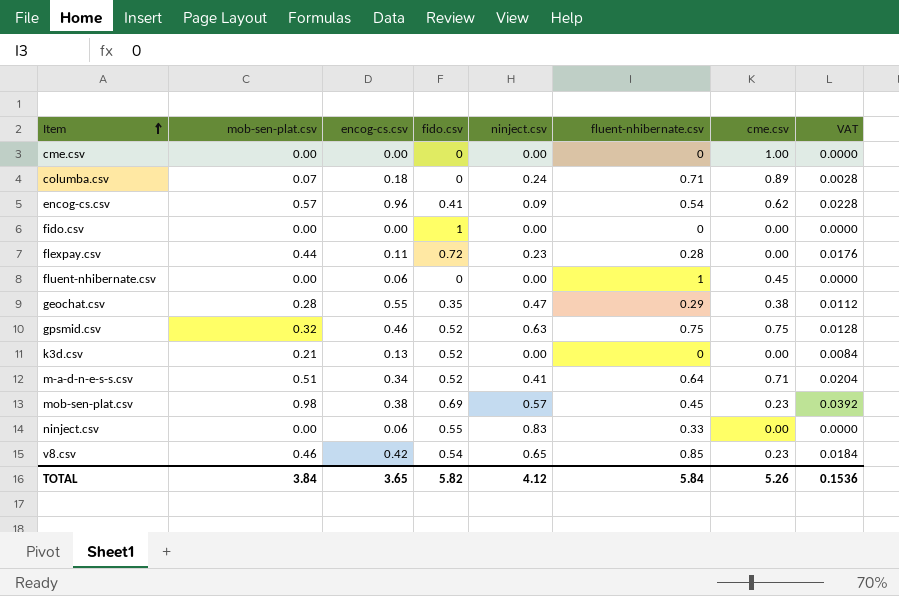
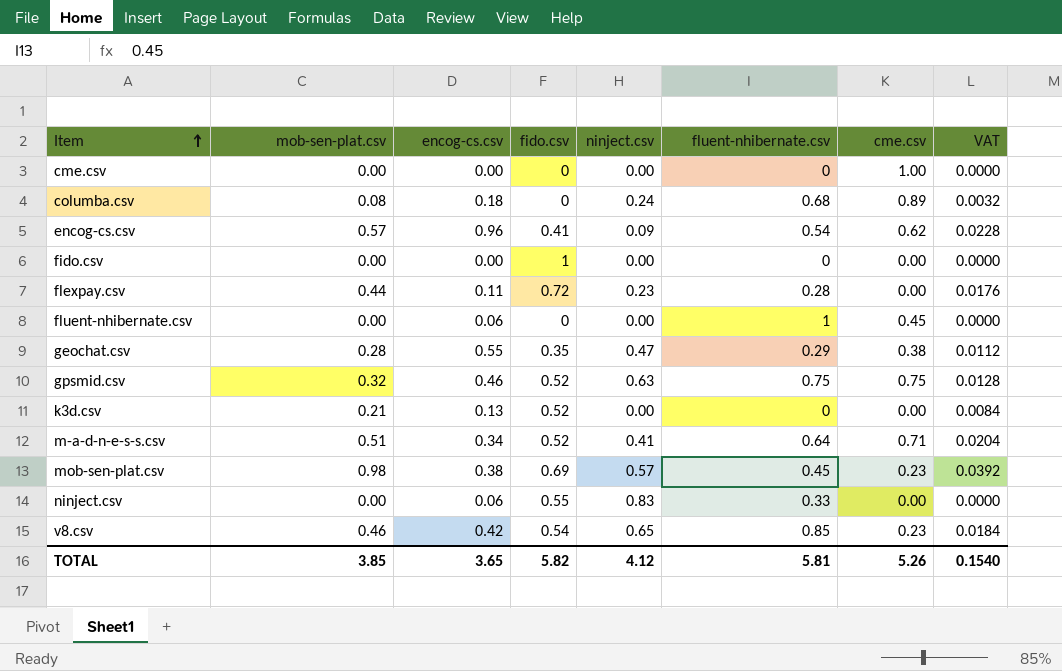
columba.csv | mob-sen-plat.csv: 0.07 -> 0.08
columba.csv | fluent-nhibernate.csv: 0.71 -> 0.68
columba.csv | VAT: 0.0028 -> 0.0032
TOTAL | mob-sen-plat.csv: 3.84 -> 3.85
TOTAL | fluent-nhibernate.csv: 5.84 -> 5.81
TOTAL | VAT: 0.1536 -> 0.1540

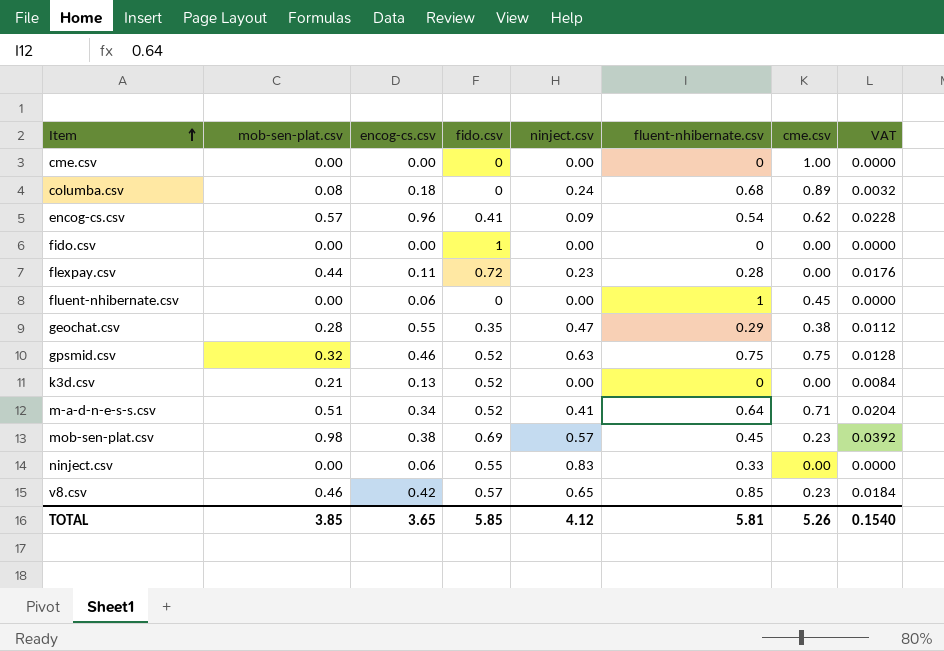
v8.csv | fido.csv: 0.54 -> 0.57
TOTAL | fido.csv: 5.82 -> 5.85

